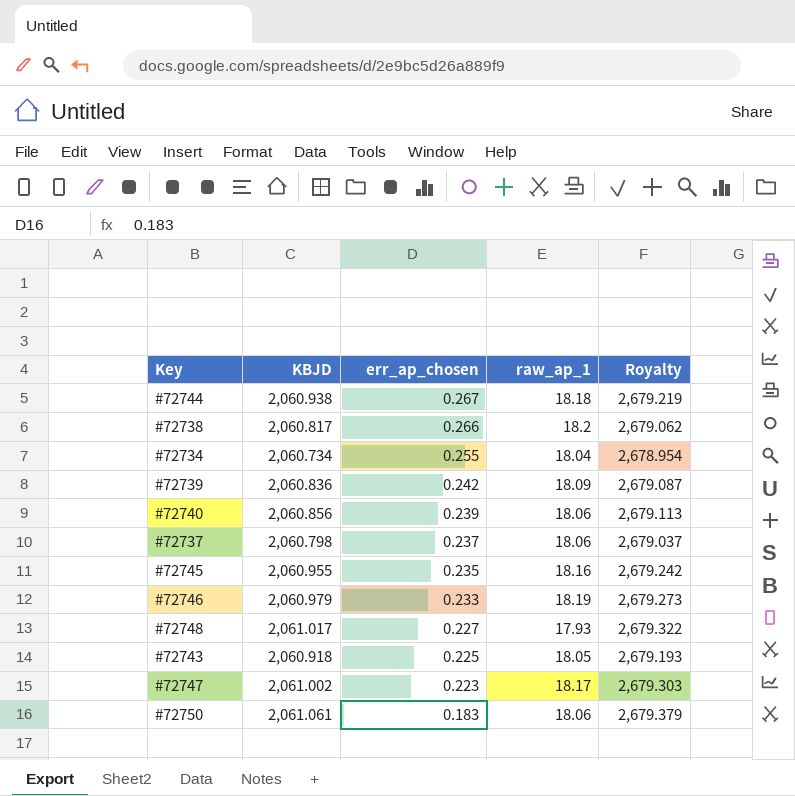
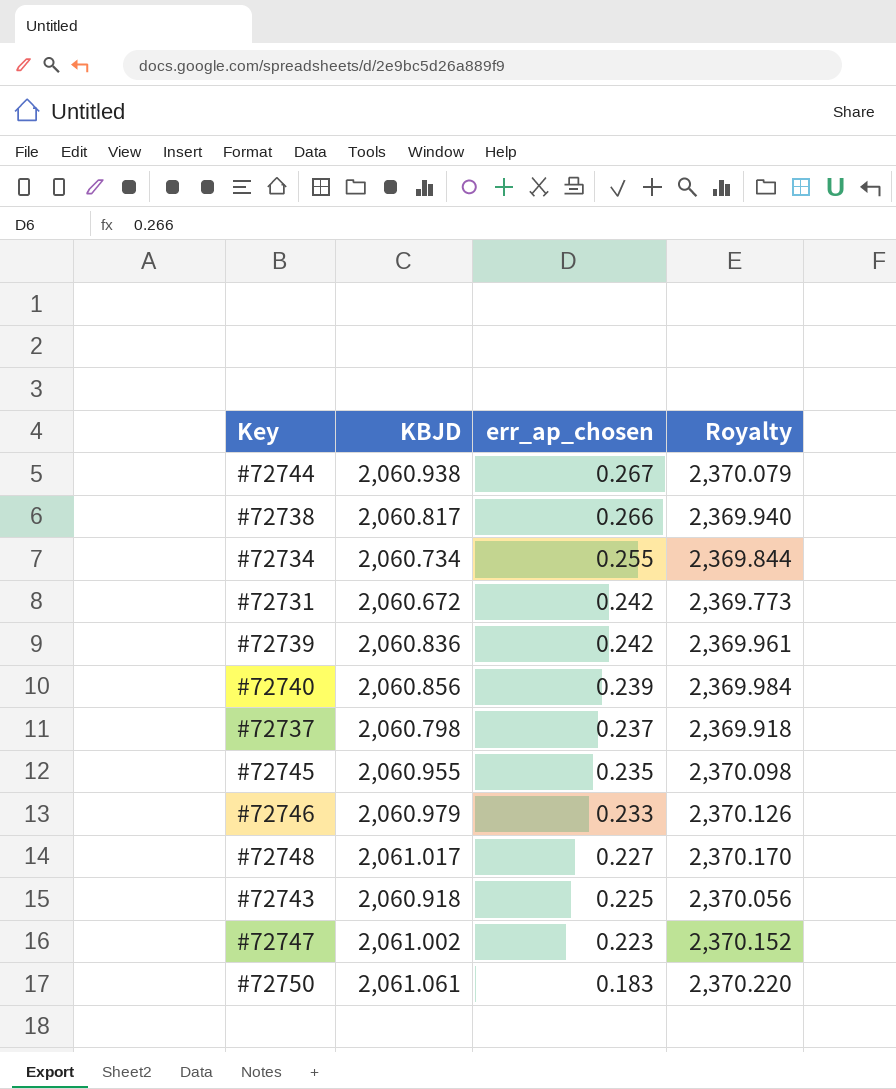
column raw_ap_1 | position: 4 -> none
column Royalty | formula: [KBJD] * 1.3 -> [KBJD] * 1.15
row #72731: none -> 2,060.672 | 0.242 | 2,369.773

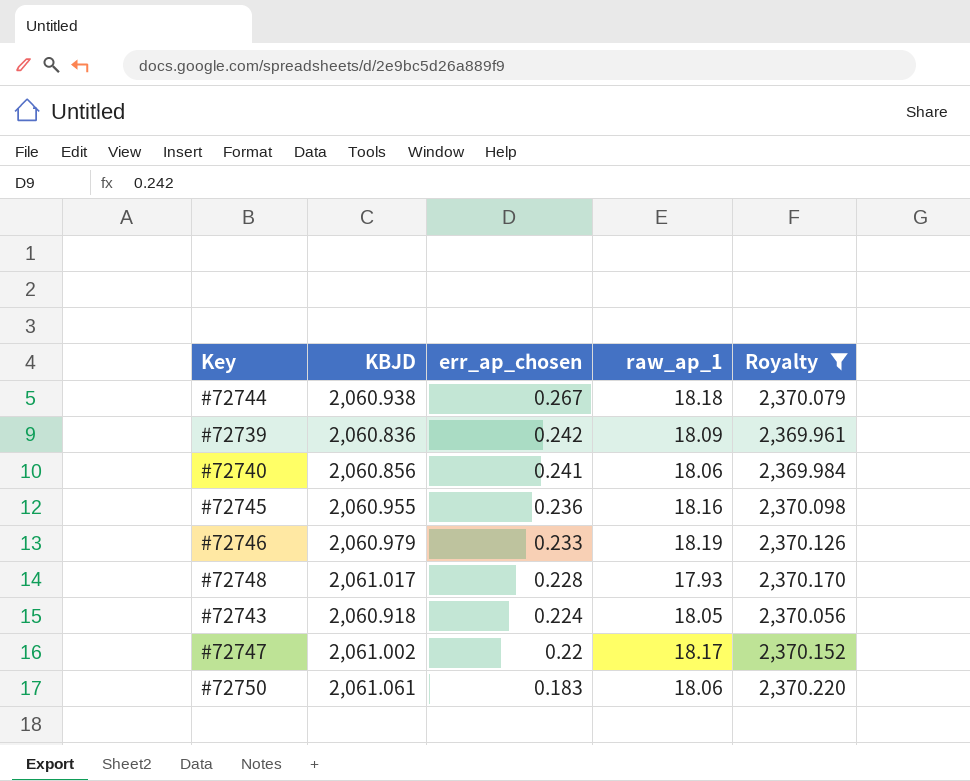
filter: none -> Royalty >= 2,369.961
column raw_ap_1 | position: none -> 4
#72740 | err_ap_chosen: 0.239 -> 0.241
#72745 | err_ap_chosen: 0.235 -> 0.236
#72748 | err_ap_chosen: 0.227 -> 0.228
#72743 | err_ap_chosen: 0.225 -> 0.224
#72747 | err_ap_chosen: 0.223 -> 0.22

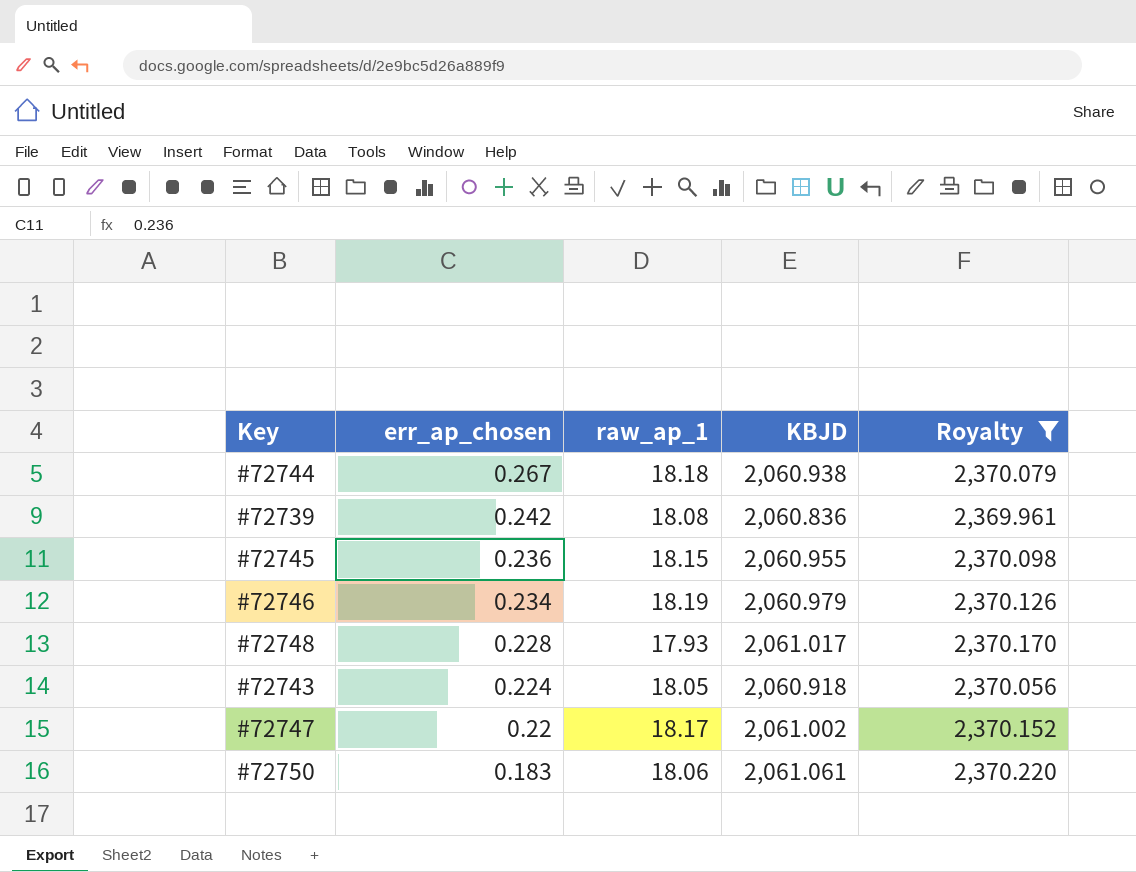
column KBJD | position: 2 -> 4
row #72740: 2,060.856 | 0.241 | 18.06 | 2,369.984 -> none
#72739 | raw_ap_1: 18.09 -> 18.08
#72745 | raw_ap_1: 18.16 -> 18.15
#72746 | err_ap_chosen: 0.233 -> 0.234

